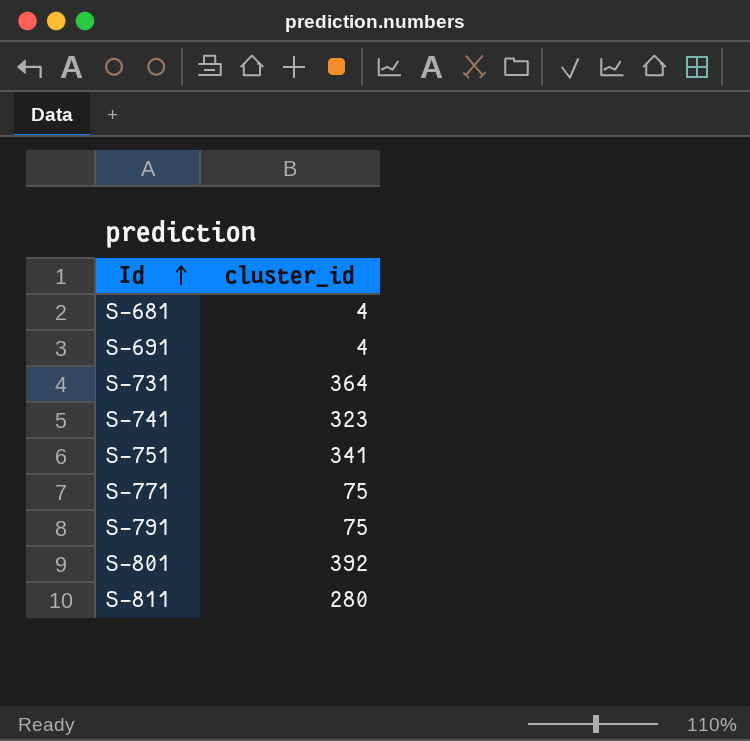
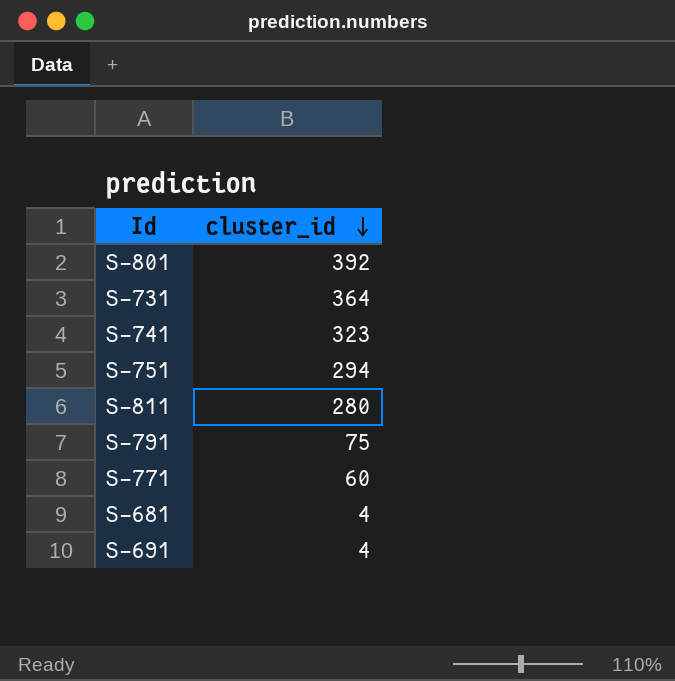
row order: Id ascending -> cluster_id descending
S-751 | cluster_id: 341 -> 294
S-771 | cluster_id: 75 -> 60

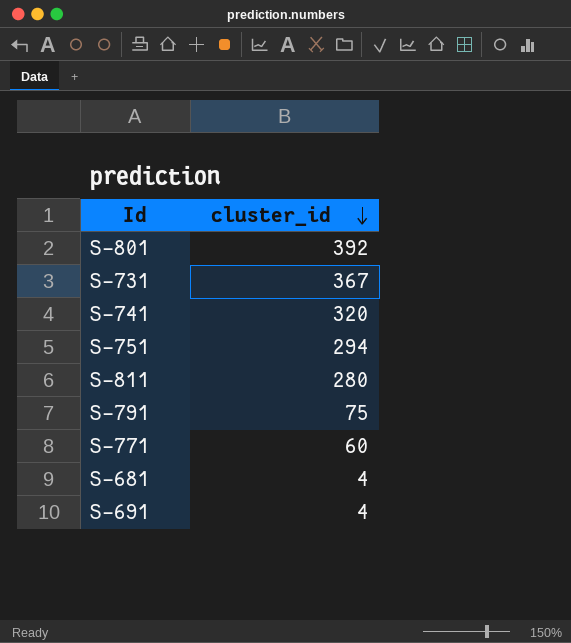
S-731 | cluster_id: 364 -> 367
S-741 | cluster_id: 323 -> 320

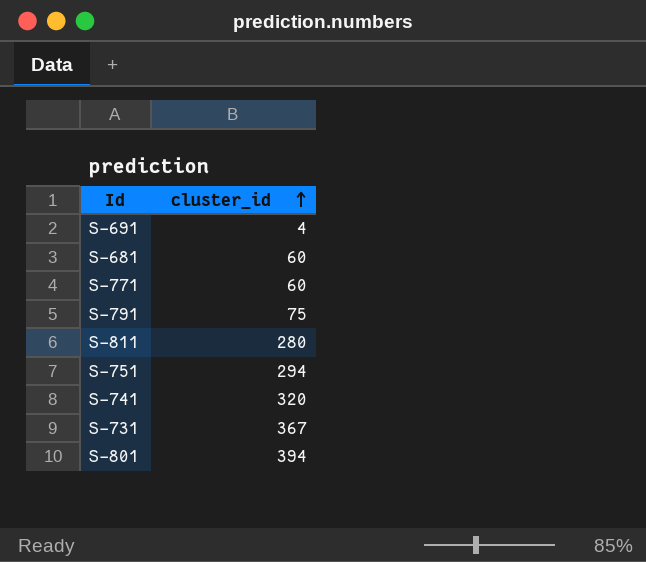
row order: cluster_id descending -> cluster_id ascending
S-681 | cluster_id: 4 -> 60
S-801 | cluster_id: 392 -> 394

